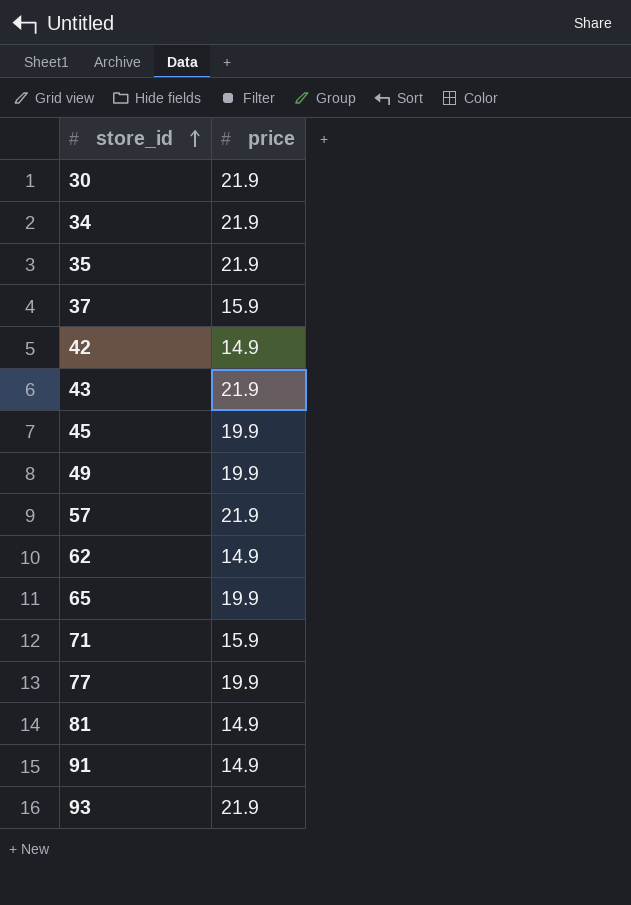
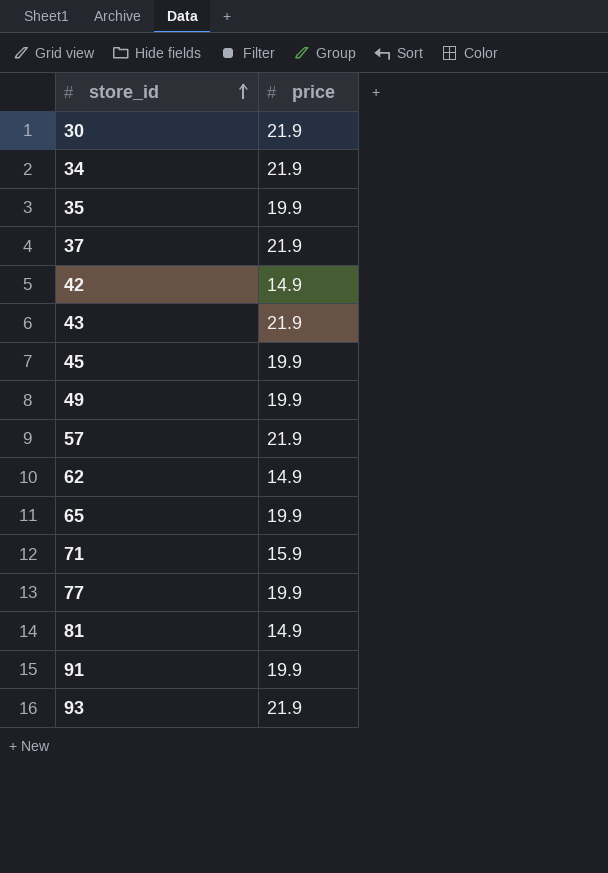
35 | price: 21.9 -> 19.9
37 | price: 15.9 -> 21.9
91 | price: 14.9 -> 19.9

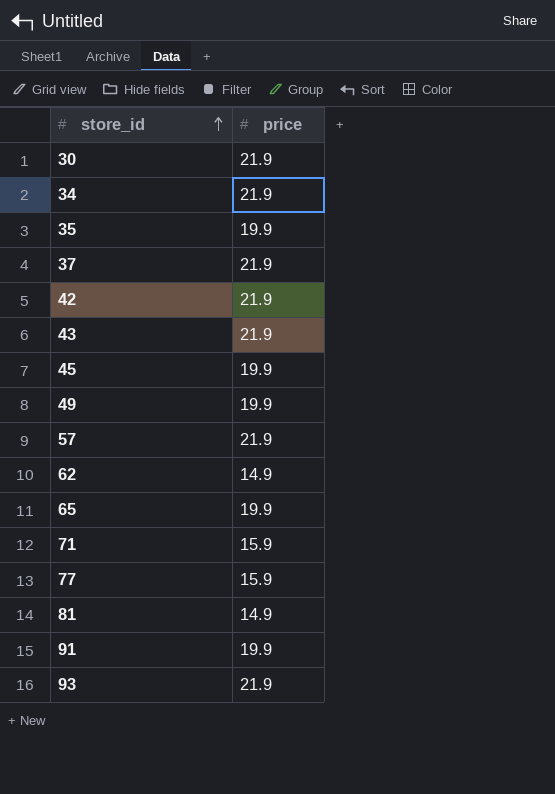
42 | price: 14.9 -> 21.9
77 | price: 19.9 -> 15.9

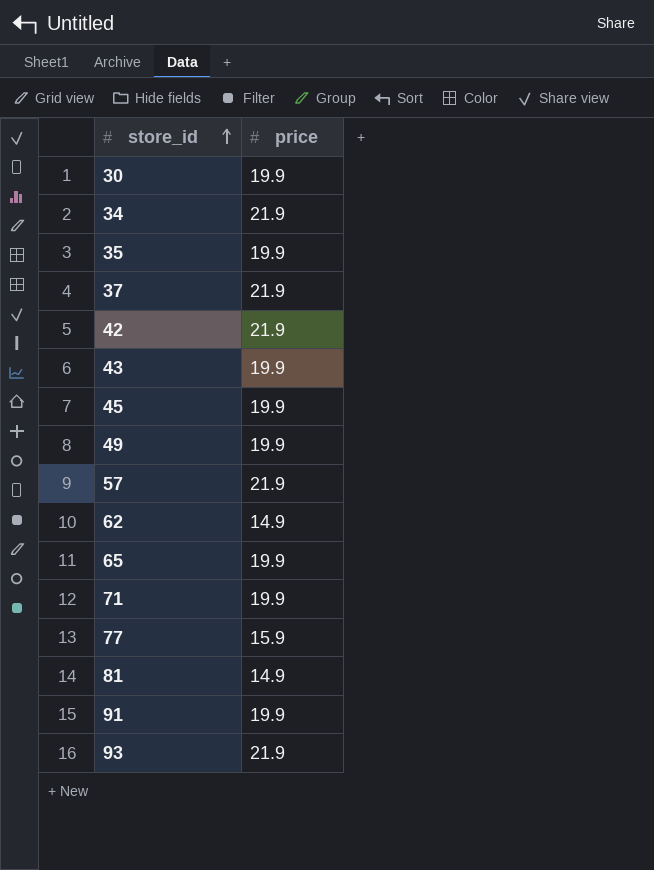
30 | price: 21.9 -> 19.9
43 | price: 21.9 -> 19.9
71 | price: 15.9 -> 19.9

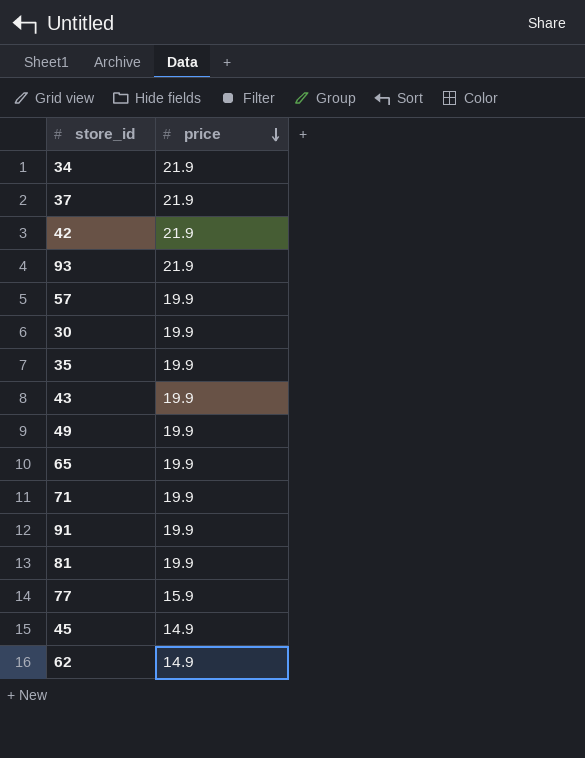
row order: store_id ascending -> price descending
57 | price: 21.9 -> 19.9
81 | price: 14.9 -> 19.9
45 | price: 19.9 -> 14.9

